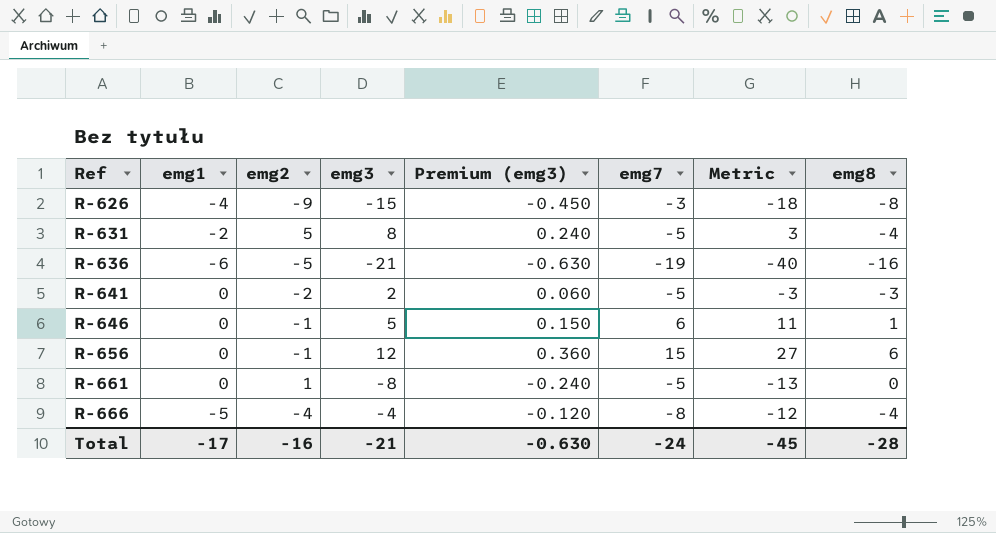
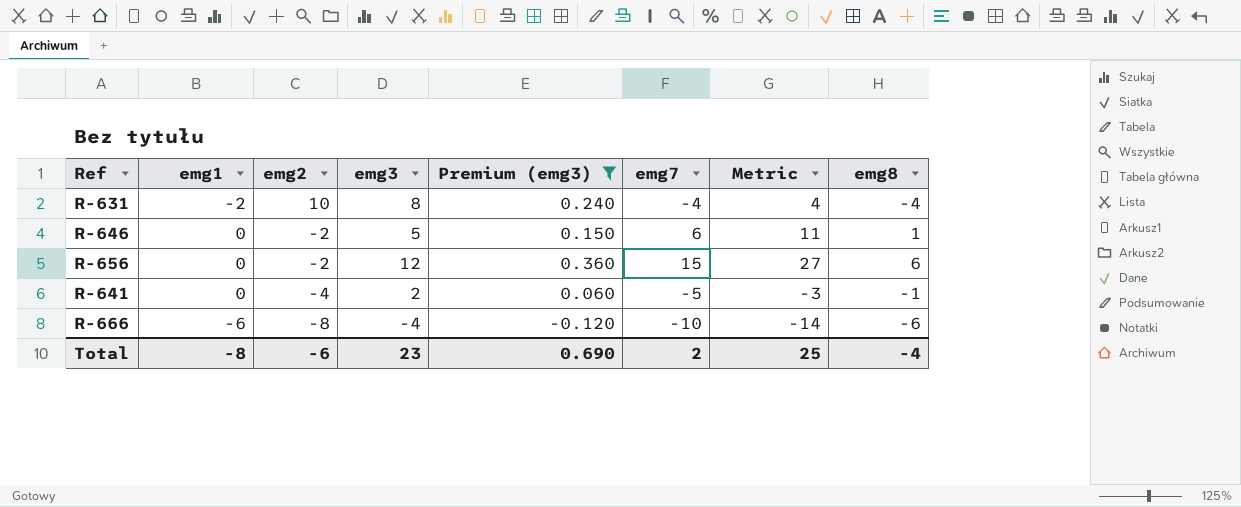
filter: none -> Premium (emg3) >= -0.120
row order: Ref ascending -> emg2 descending
R-631 | emg2: 5 -> 10
R-631 | emg7: -5 -> -4
R-631 | Metric: 3 -> 4
R-646 | emg2: -1 -> -2
R-656 | emg2: -1 -> -2
R-641 | emg2: -2 -> -4
R-641 | emg8: -3 -> -1
R-666 | emg1: -5 -> -6
R-666 | emg2: -4 -> -8
R-666 | emg7: -8 -> -10
R-666 | Metric: -12 -> -14
R-666 | emg8: -4 -> -6
Total | emg1: -17 -> -8
Total | emg2: -16 -> -6
Total | emg3: -21 -> 23
Total | Premium (emg3): -0.630 -> 0.690
Total | emg7: -24 -> 2
Total | Metric: -45 -> 25
Total | emg8: -28 -> -4

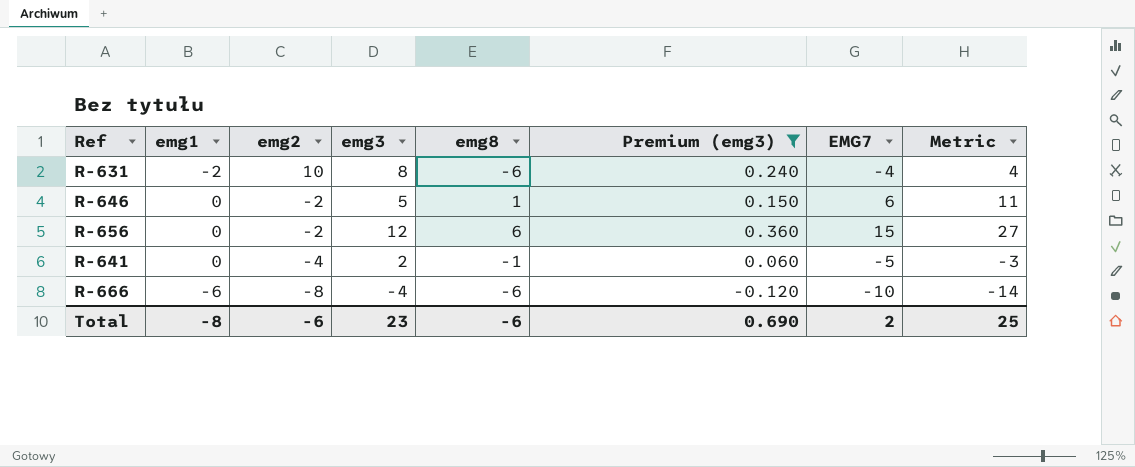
column emg8 | position: 8 -> 5
column name: emg7 -> EMG7
R-631 | emg8: -4 -> -6
Total | emg8: -4 -> -6

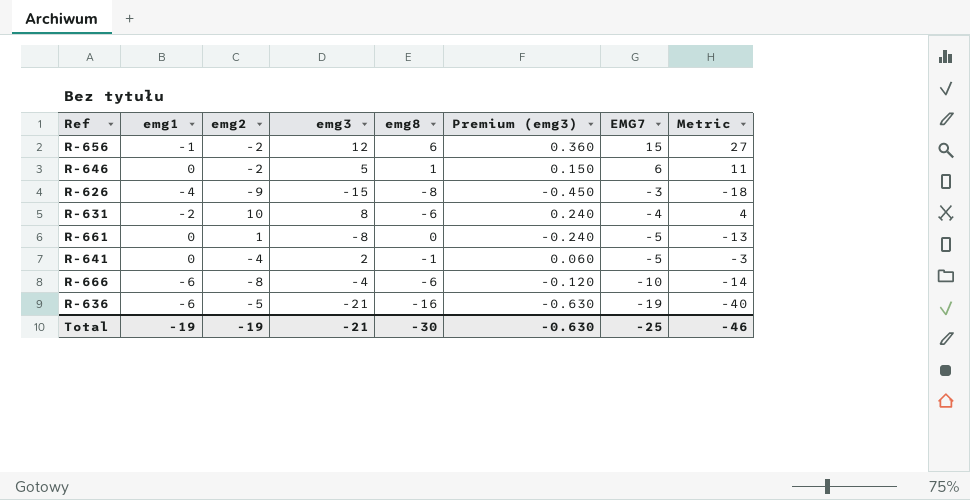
filter: Premium (emg3) >= -0.120 -> none
row order: emg2 descending -> EMG7 descending
R-656 | emg1: 0 -> -1
Total | emg1: -8 -> -19
Total | emg2: -6 -> -19
Total | emg3: 23 -> -21
Total | emg8: -6 -> -30
Total | Premium (emg3): 0.690 -> -0.630
Total | EMG7: 2 -> -25
Total | Metric: 25 -> -46

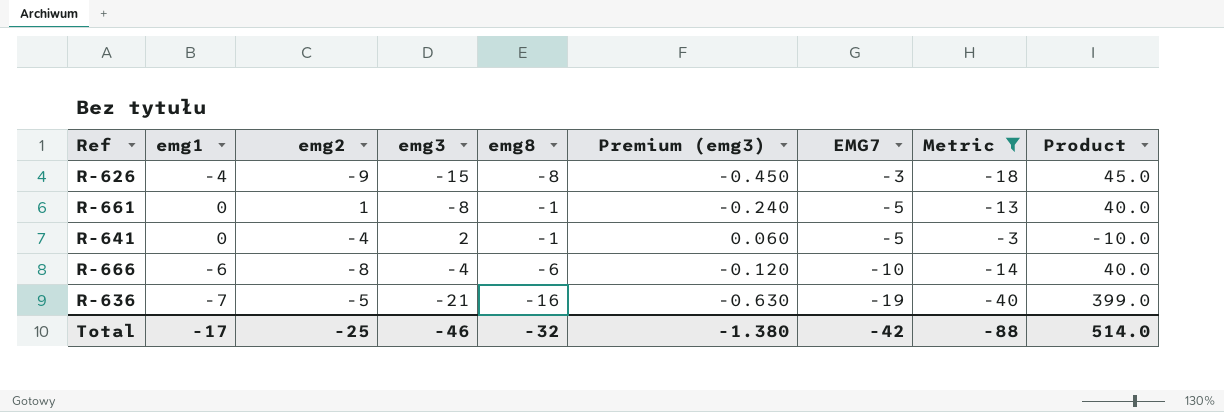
filter: none -> Metric <= -3
column Product | formula: none -> [emg3] * [EMG7]
R-661 | emg8: 0 -> -1
R-636 | emg1: -6 -> -7
Total | emg1: -19 -> -17
Total | emg2: -19 -> -25
Total | emg3: -21 -> -46
Total | emg8: -30 -> -32
Total | Premium (emg3): -0.630 -> -1.380
Total | EMG7: -25 -> -42
Total | Metric: -46 -> -88

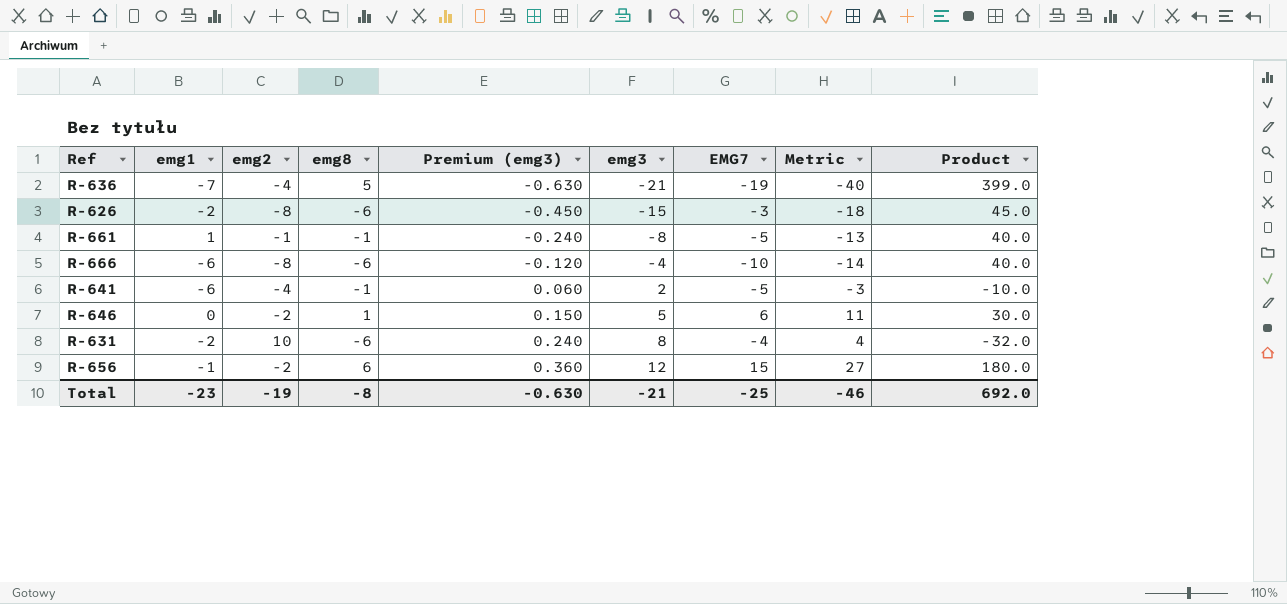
filter: Metric <= -3 -> none
row order: EMG7 descending -> Premium (emg3) ascending
column emg3 | position: 4 -> 6
R-636 | emg2: -5 -> -4
R-636 | emg8: -16 -> 5
R-626 | emg1: -4 -> -2
R-626 | emg2: -9 -> -8
R-626 | emg8: -8 -> -6
R-661 | emg1: 0 -> 1
R-661 | emg2: 1 -> -1
R-641 | emg1: 0 -> -6
Total | emg1: -17 -> -23
Total | emg2: -25 -> -19
Total | emg8: -32 -> -8
Total | Premium (emg3): -1.380 -> -0.630
Total | emg3: -46 -> -21
Total | EMG7: -42 -> -25
Total | Metric: -88 -> -46
Total | Product: 514.0 -> 692.0

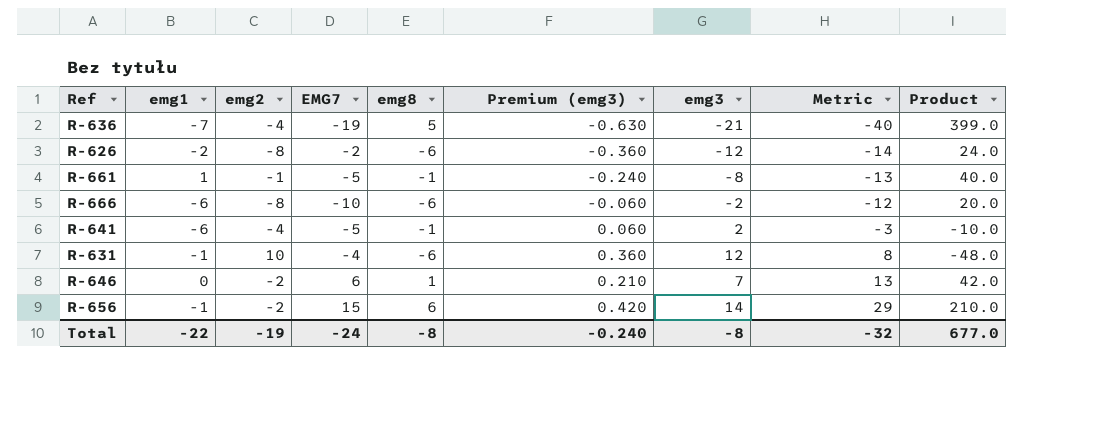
row order: Premium (emg3) ascending -> Metric ascending
column EMG7 | position: 7 -> 4
R-626 | EMG7: -3 -> -2
R-626 | Premium (emg3): -0.450 -> -0.360
R-626 | emg3: -15 -> -12
R-626 | Metric: -18 -> -14
R-626 | Product: 45.0 -> 24.0
R-666 | Premium (emg3): -0.120 -> -0.060
R-666 | emg3: -4 -> -2
R-666 | Metric: -14 -> -12
R-666 | Product: 40.0 -> 20.0
R-631 | emg1: -2 -> -1
R-631 | Premium (emg3): 0.240 -> 0.360
R-631 | emg3: 8 -> 12
R-631 | Metric: 4 -> 8
R-631 | Product: -32.0 -> -48.0
R-646 | Premium (emg3): 0.150 -> 0.210
R-646 | emg3: 5 -> 7
R-646 | Metric: 11 -> 13
R-646 | Product: 30.0 -> 42.0
R-656 | Premium (emg3): 0.360 -> 0.420
R-656 | emg3: 12 -> 14
R-656 | Metric: 27 -> 29
R-656 | Product: 180.0 -> 210.0
Total | emg1: -23 -> -22
Total | EMG7: -25 -> -24
Total | Premium (emg3): -0.630 -> -0.240
Total | emg3: -21 -> -8
Total | Metric: -46 -> -32
Total | Product: 692.0 -> 677.0

